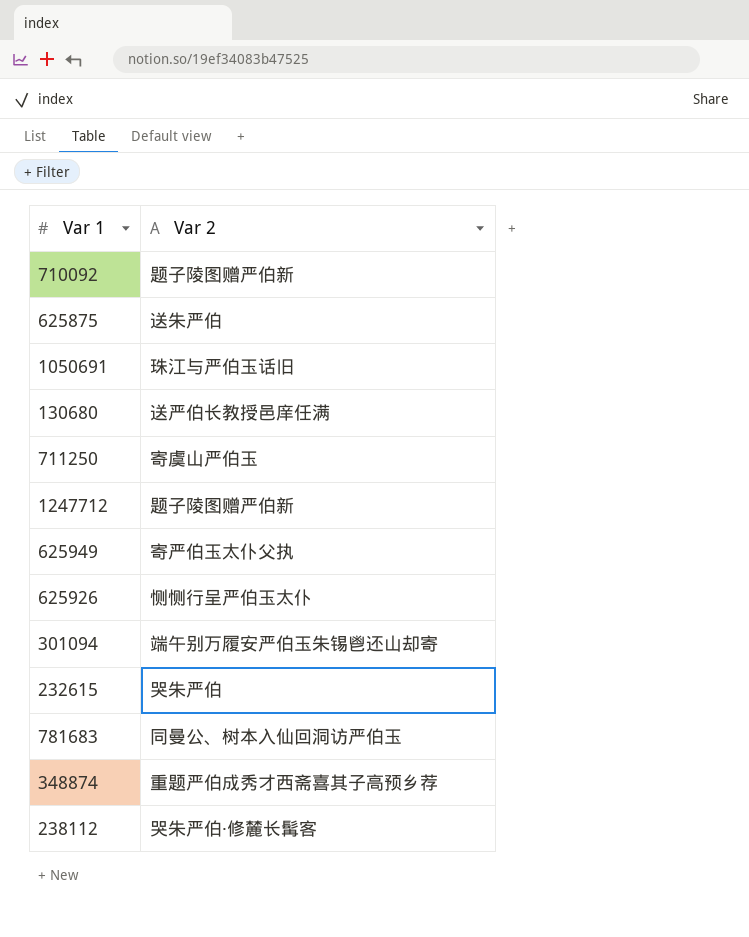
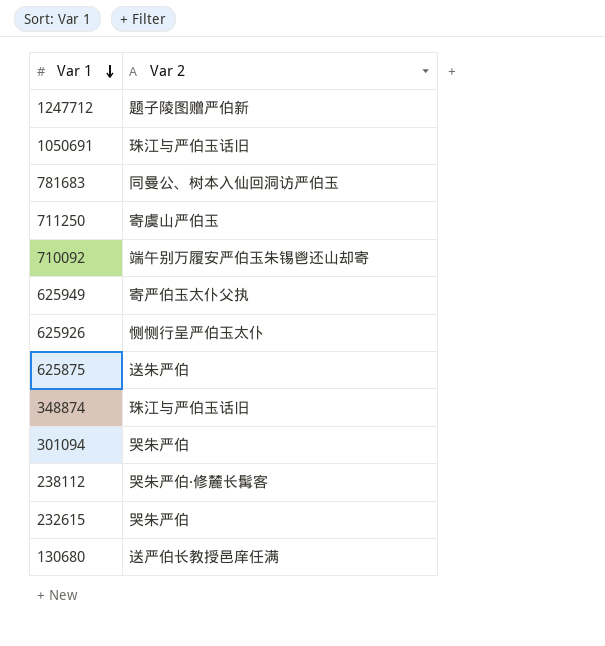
row order: none -> Var 1 descending
710092 | Var 2: 题子陵图赠严伯新 -> 端午别万履安严伯玉朱锡鬯还山却寄
348874 | Var 2: 重题严伯成秀才西斋喜其子高预乡荐 -> 珠江与严伯玉话旧
301094 | Var 2: 端午别万履安严伯玉朱锡鬯还山却寄 -> 哭朱严伯

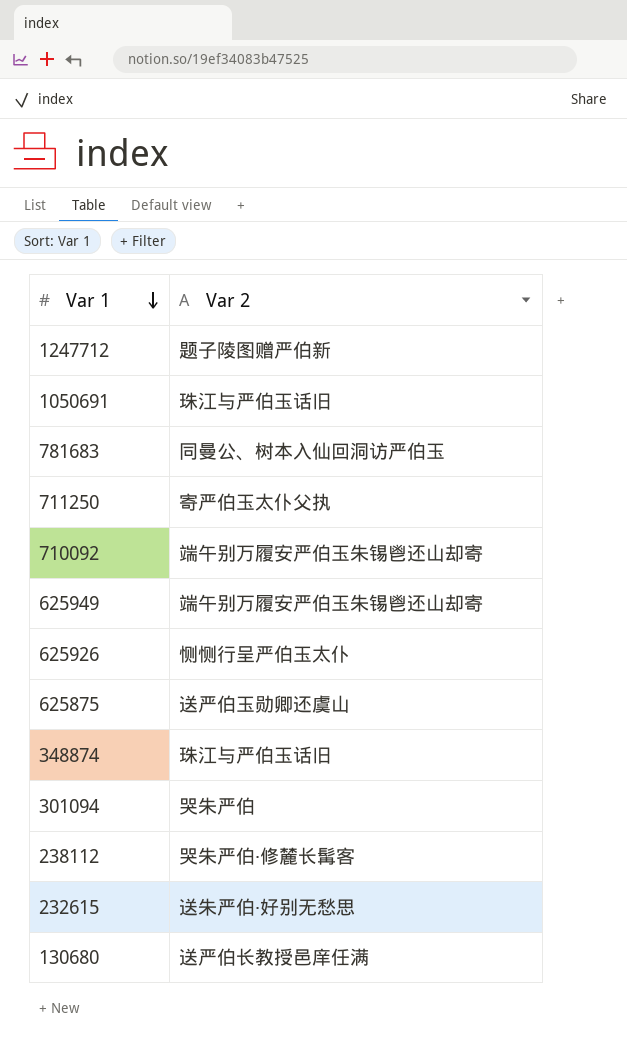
711250 | Var 2: 寄虞山严伯玉 -> 寄严伯玉太仆父执
625949 | Var 2: 寄严伯玉太仆父执 -> 端午别万履安严伯玉朱锡鬯还山却寄
625875 | Var 2: 送朱严伯 -> 送严伯玉勋卿还虞山
232615 | Var 2: 哭朱严伯 -> 送朱严伯·好别无愁思

